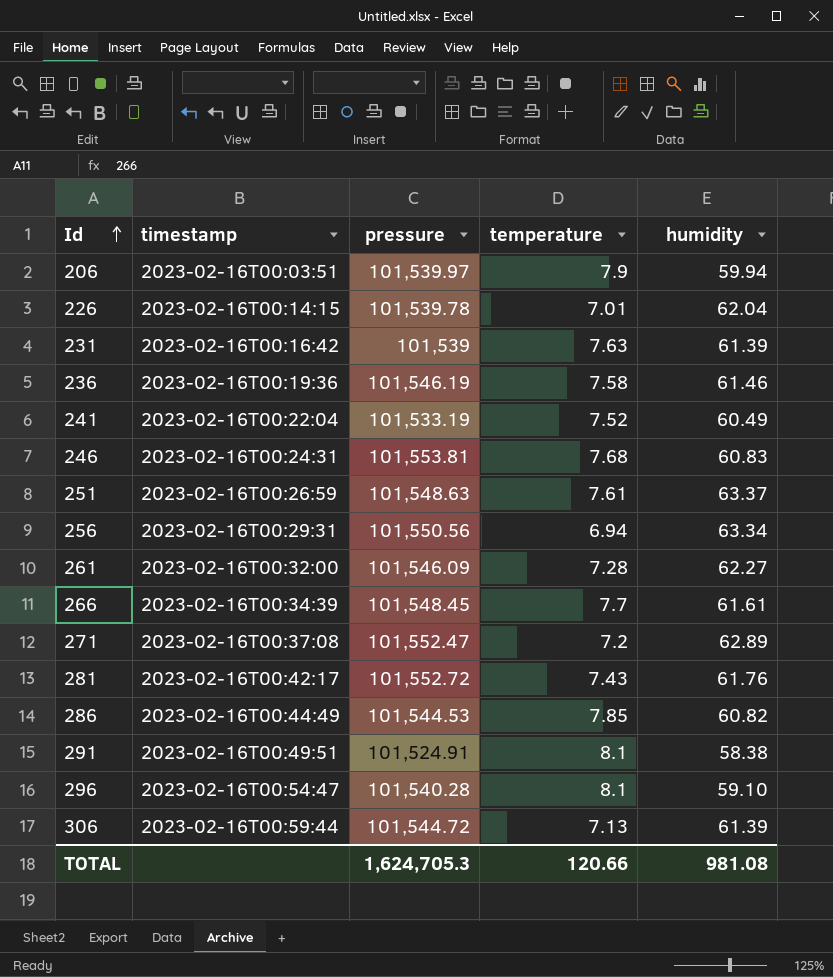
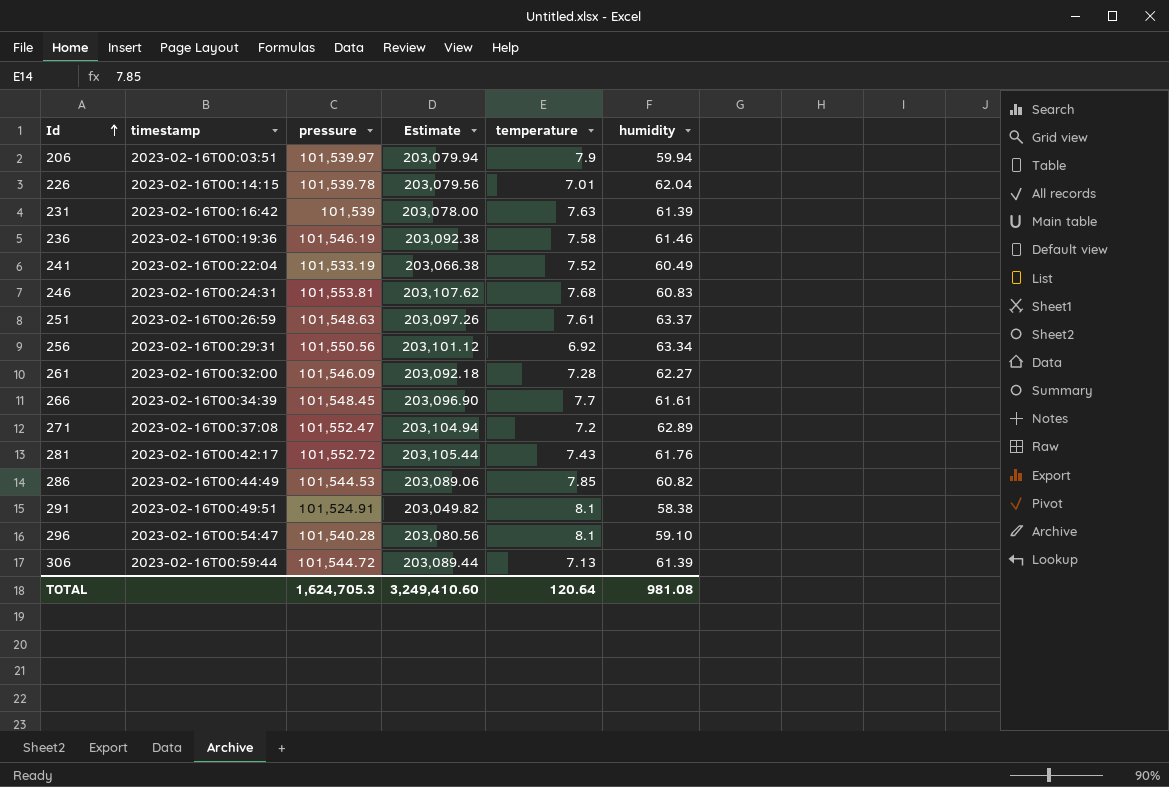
column Estimate | formula: none -> [pressure] * 2
256 | temperature: 6.94 -> 6.92
TOTAL | temperature: 120.66 -> 120.64

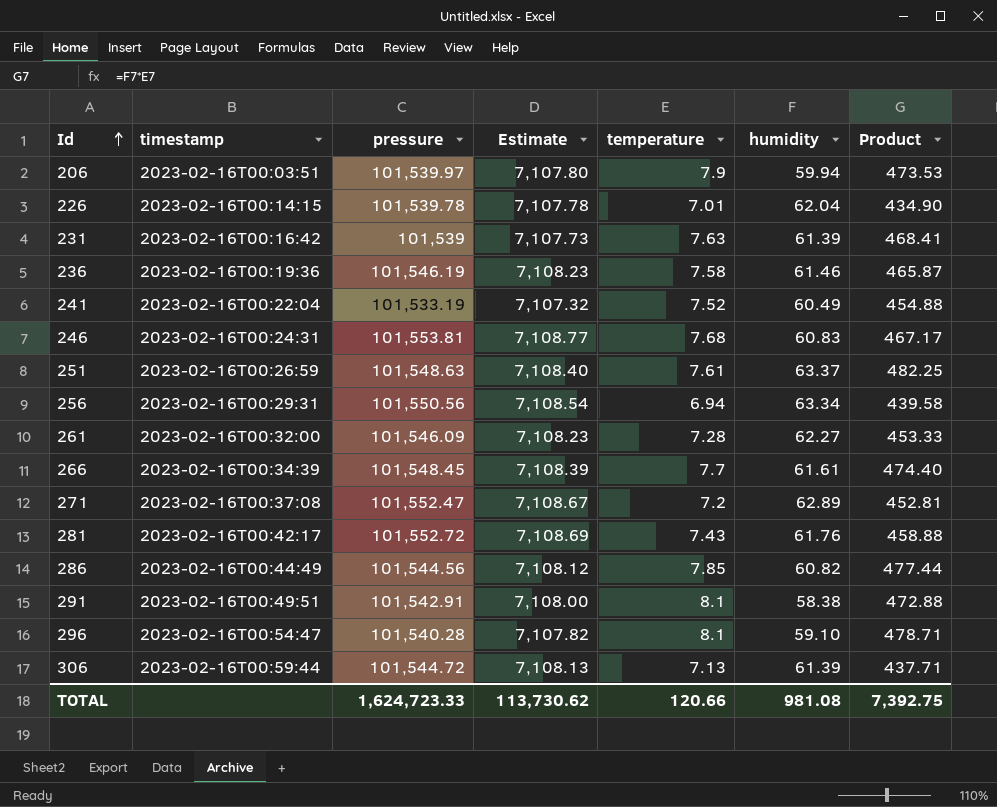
column Estimate | formula: [pressure] * 2 -> [pressure] * 0.07
column Product | formula: none -> [temperature] * [humidity]
256 | temperature: 6.92 -> 6.94
286 | pressure: 101,544.53 -> 101,544.56
291 | pressure: 101,524.91 -> 101,542.91
TOTAL | pressure: 1,624,705.3 -> 1,624,723.33
TOTAL | Estimate: 3,249,410.60 -> 113,730.62
TOTAL | temperature: 120.64 -> 120.66

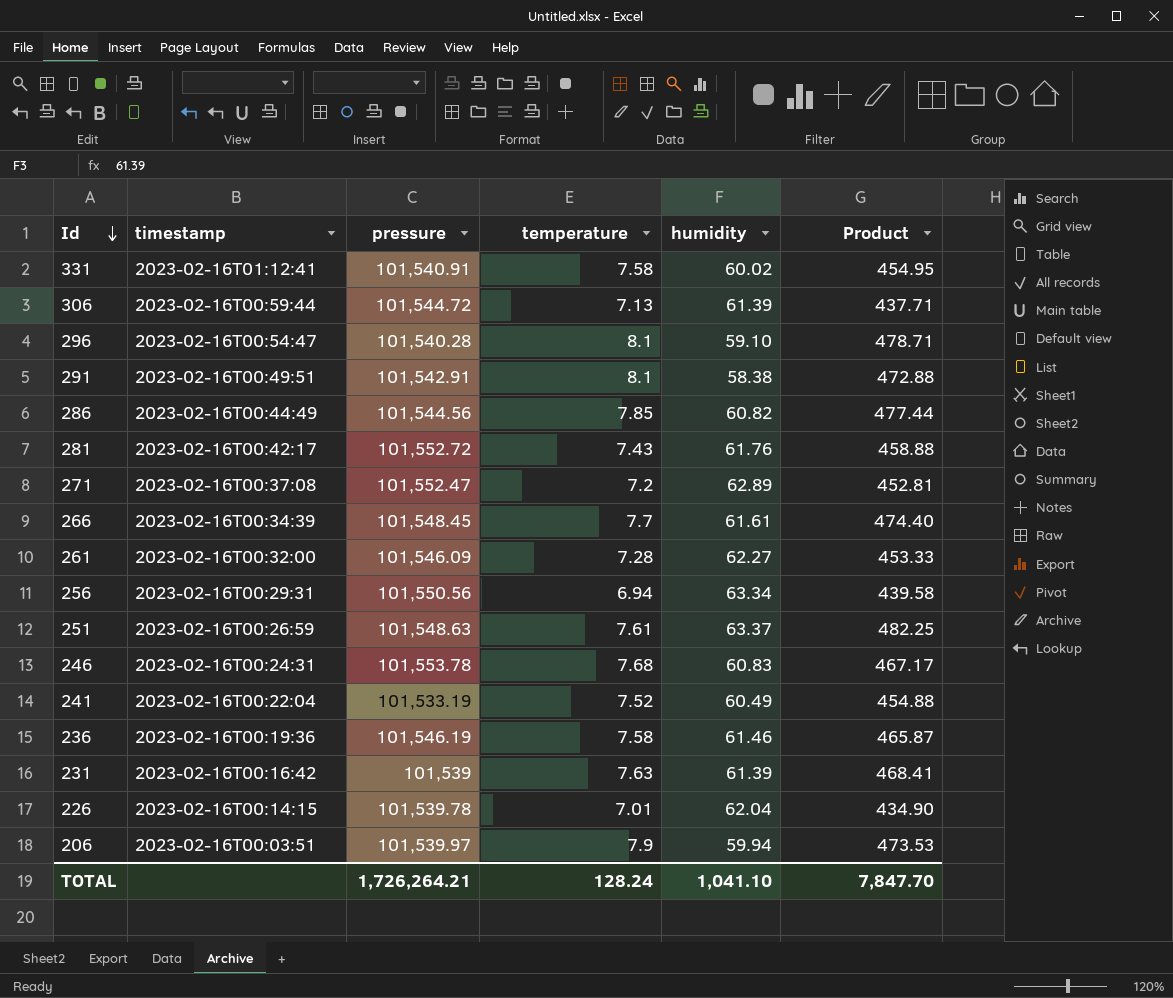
row order: Id ascending -> Id descending
column Estimate | formula: [pressure] * 0.07 -> none
row 331: none -> 2023-02-16T01:12:41 | 101,540.91 | 7.58 | 60.02 | 454.95
246 | pressure: 101,553.81 -> 101,553.78
TOTAL | pressure: 1,624,723.33 -> 1,726,264.21
TOTAL | temperature: 120.66 -> 128.24
TOTAL | humidity: 981.08 -> 1,041.10
TOTAL | Product: 7,392.75 -> 7,847.70

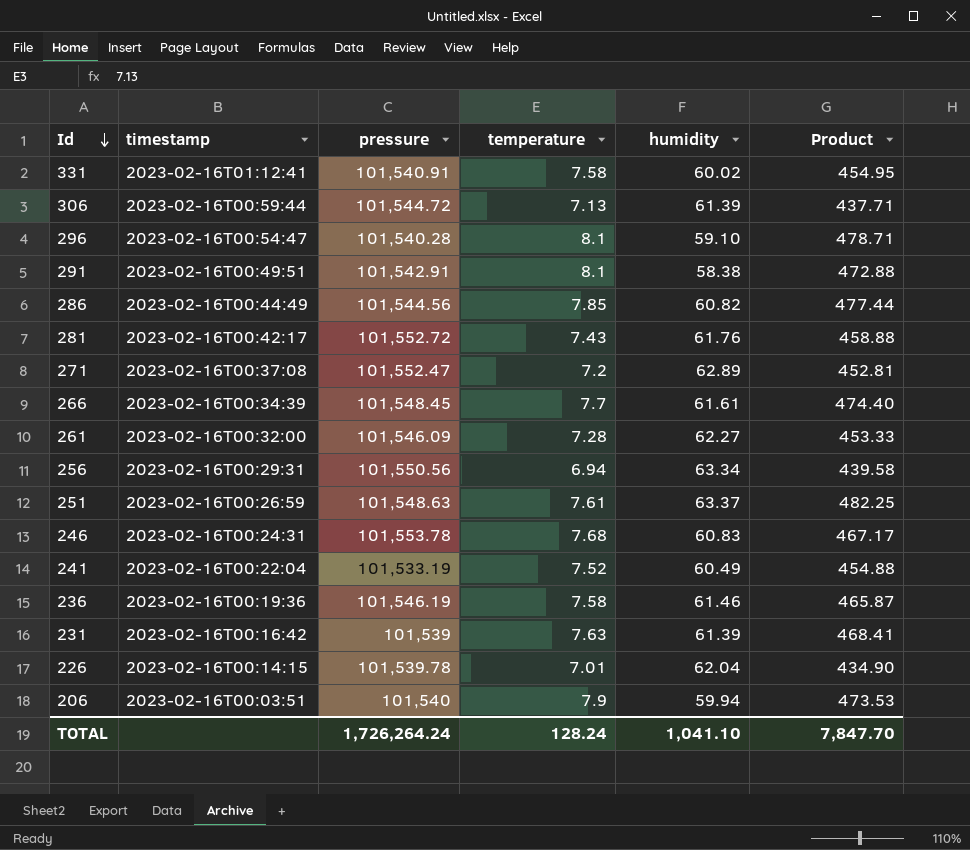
206 | pressure: 101,539.97 -> 101,540
TOTAL | pressure: 1,726,264.21 -> 1,726,264.24

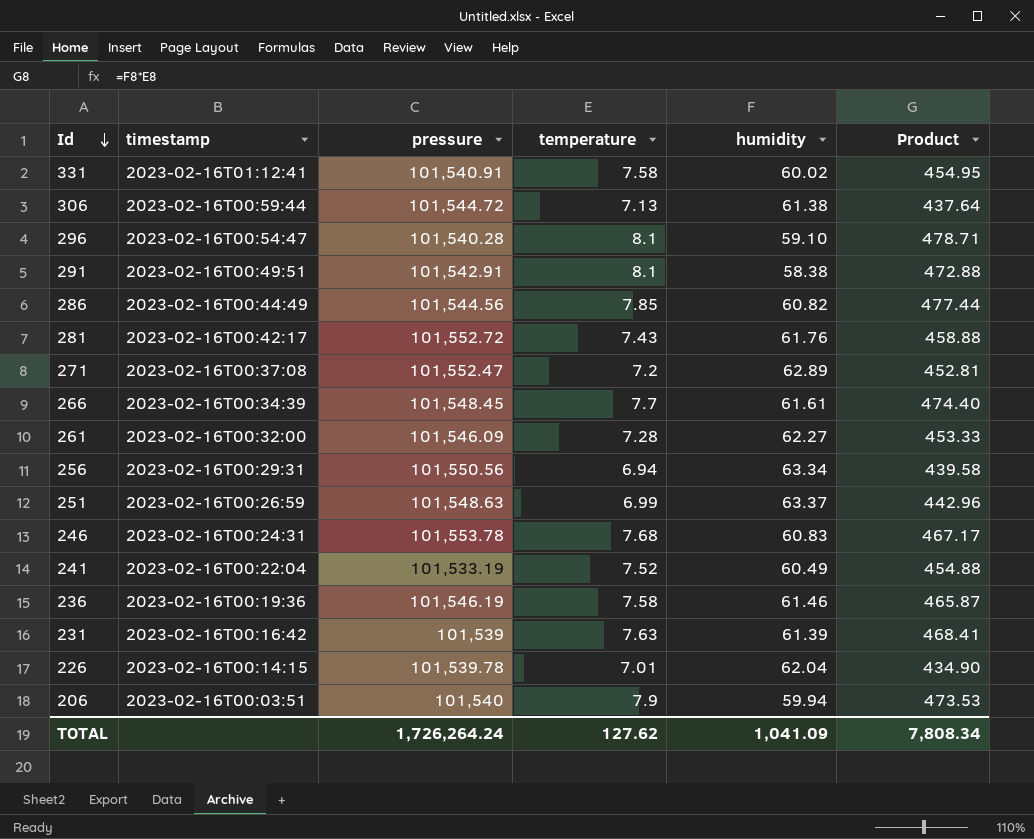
306 | humidity: 61.39 -> 61.38
306 | Product: 437.71 -> 437.64
251 | temperature: 7.61 -> 6.99
251 | Product: 482.25 -> 442.96
TOTAL | temperature: 128.24 -> 127.62
TOTAL | humidity: 1,041.10 -> 1,041.09
TOTAL | Product: 7,847.70 -> 7,808.34

